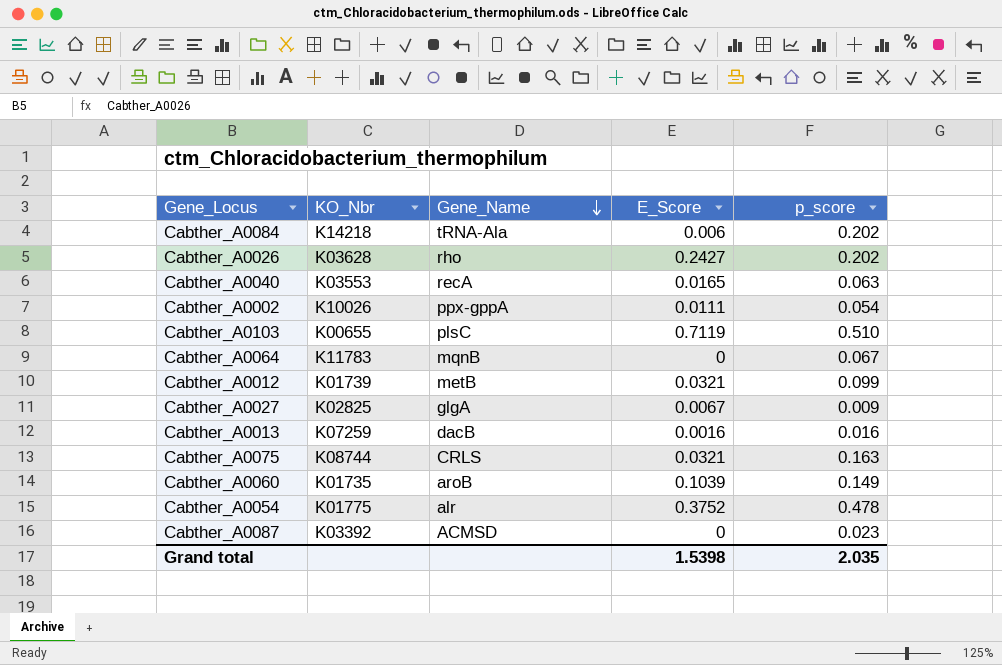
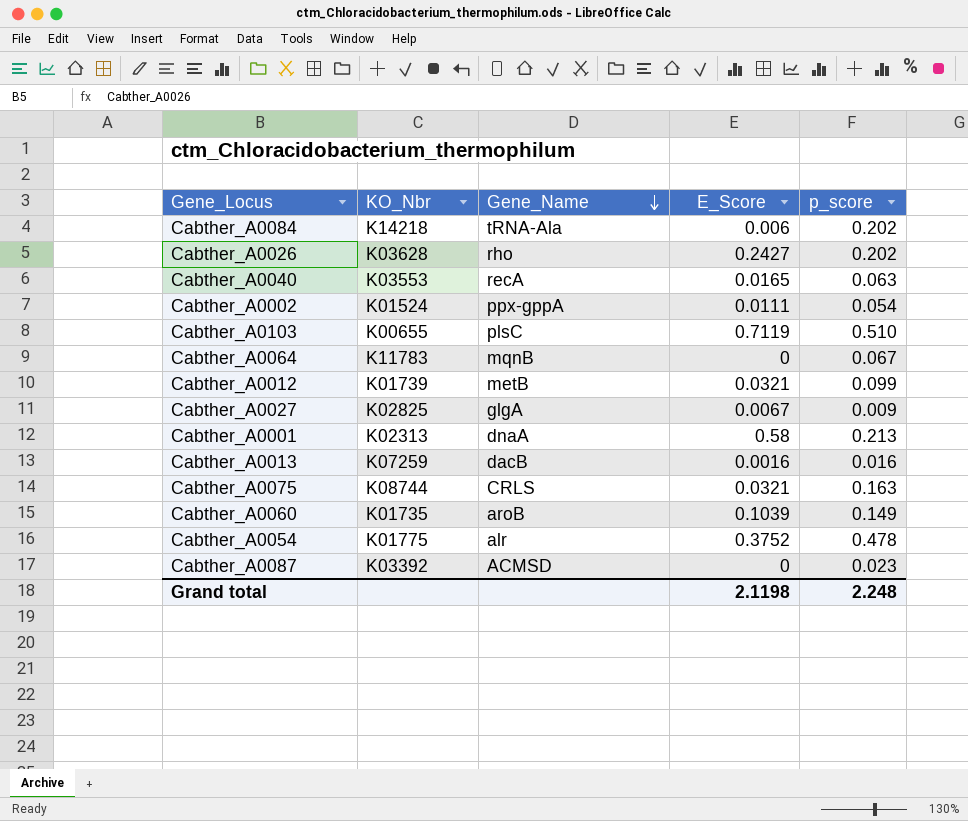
Cabther_A0002 | KO_Nbr: K10026 -> K01524
row Cabther_A0001: none -> K02313 | dnaA | 0.58 | 0.213
Grand total | E_Score: 1.5398 -> 2.1198
Grand total | p_score: 2.035 -> 2.248

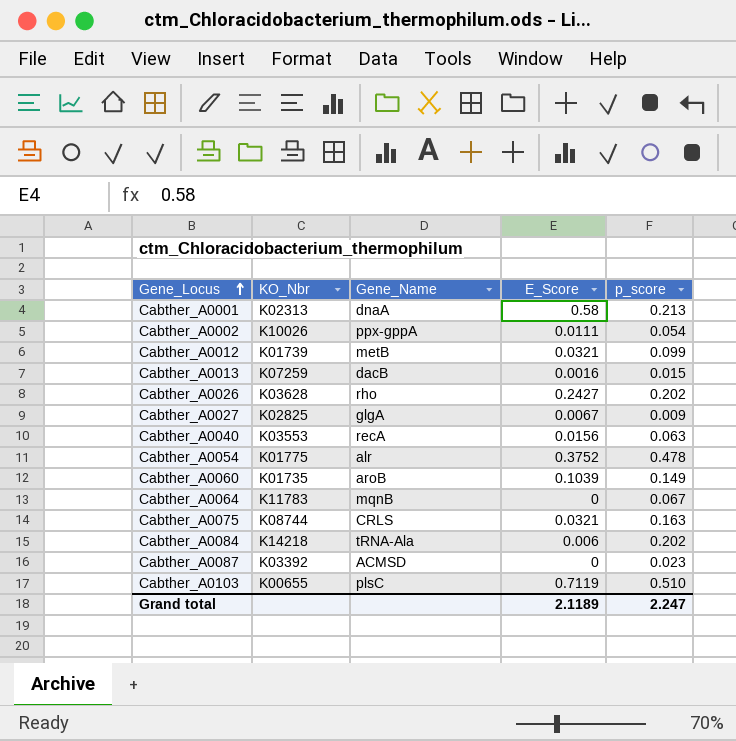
row order: Gene_Name descending -> Gene_Locus ascending
Cabther_A0002 | KO_Nbr: K01524 -> K10026
Cabther_A0013 | p_score: 0.016 -> 0.015
Cabther_A0040 | E_Score: 0.0165 -> 0.0156
Grand total | E_Score: 2.1198 -> 2.1189
Grand total | p_score: 2.248 -> 2.247

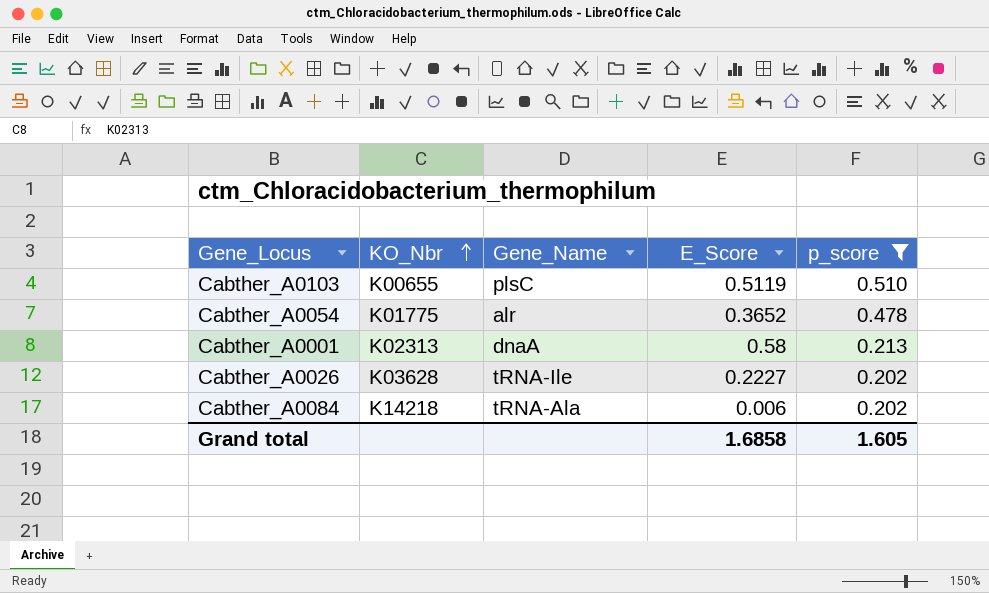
filter: none -> p_score >= 0.202
row order: Gene_Locus ascending -> KO_Nbr ascending
Cabther_A0103 | E_Score: 0.7119 -> 0.5119
Cabther_A0054 | E_Score: 0.3752 -> 0.3652
Cabther_A0026 | Gene_Name: rho -> tRNA-Ile
Cabther_A0026 | E_Score: 0.2427 -> 0.2227
Grand total | E_Score: 2.1189 -> 1.6858
Grand total | p_score: 2.247 -> 1.605

